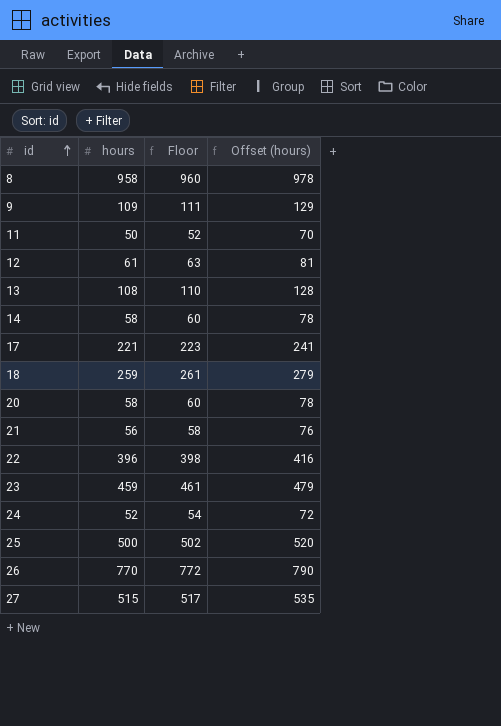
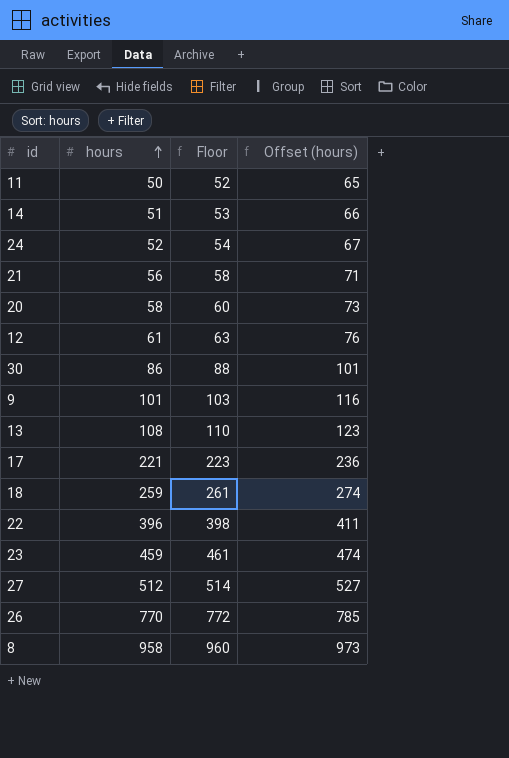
row order: id ascending -> hours ascending
column Offset (hours) | formula: [hours] + 20 -> [hours] + 15
row 25: 500 | 502 | 520 -> none
14 | hours: 58 -> 51
14 | Floor: 60 -> 53
row 30: none -> 86 | 88 | 101
9 | hours: 109 -> 101
9 | Floor: 111 -> 103
27 | hours: 515 -> 512
27 | Floor: 517 -> 514

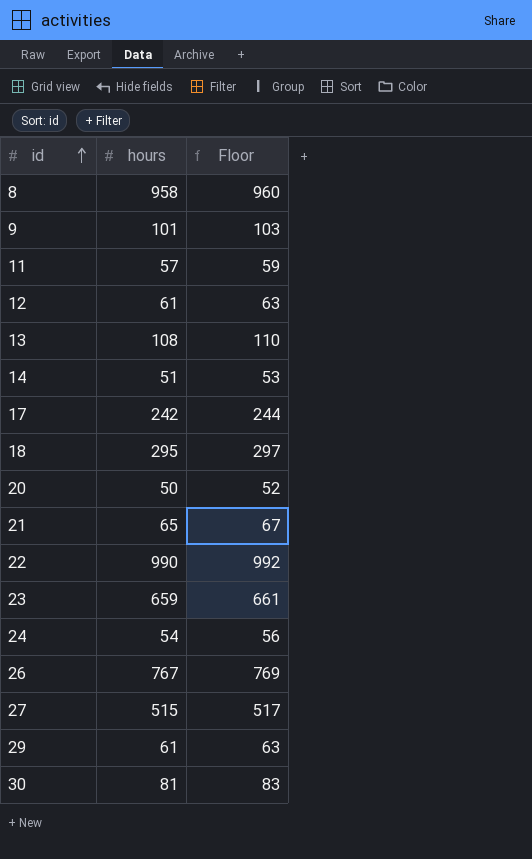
row order: hours ascending -> id ascending
column Offset (hours) | formula: [hours] + 15 -> none
11 | hours: 50 -> 57
11 | Floor: 52 -> 59
17 | hours: 221 -> 242
17 | Floor: 223 -> 244
18 | hours: 259 -> 295
18 | Floor: 261 -> 297
20 | hours: 58 -> 50
20 | Floor: 60 -> 52
21 | hours: 56 -> 65
21 | Floor: 58 -> 67
22 | hours: 396 -> 990
22 | Floor: 398 -> 992
23 | hours: 459 -> 659
23 | Floor: 461 -> 661
24 | hours: 52 -> 54
24 | Floor: 54 -> 56
26 | hours: 770 -> 767
26 | Floor: 772 -> 769
27 | hours: 512 -> 515
27 | Floor: 514 -> 517
row 29: none -> 61 | 63
30 | hours: 86 -> 81
30 | Floor: 88 -> 83

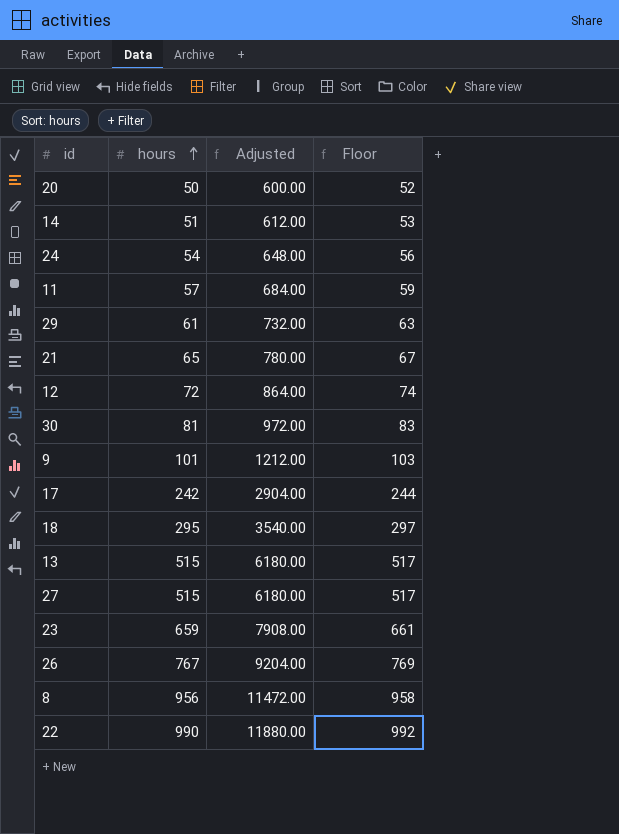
row order: id ascending -> hours ascending
column Adjusted | formula: none -> [hours] * 12
12 | hours: 61 -> 72
12 | Floor: 63 -> 74
13 | hours: 108 -> 515
13 | Floor: 110 -> 517
8 | hours: 958 -> 956
8 | Floor: 960 -> 958

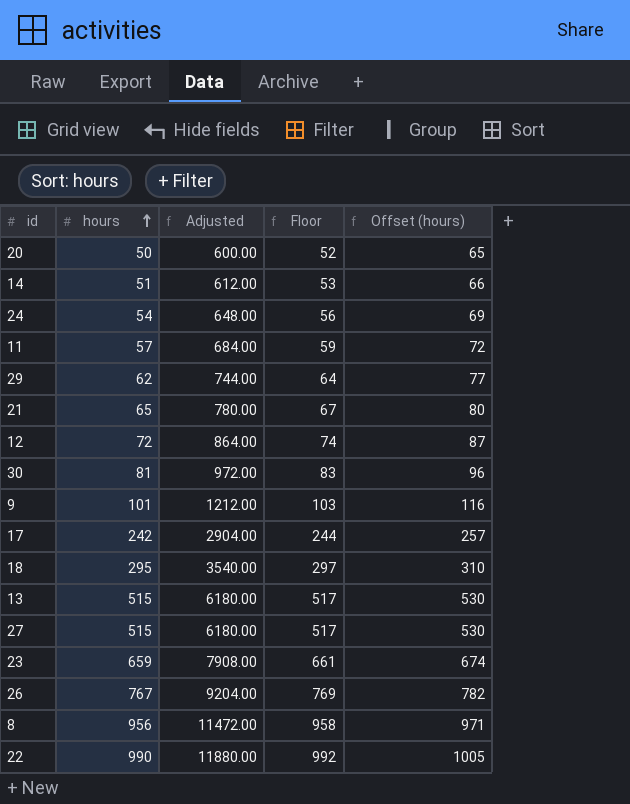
column Offset (hours) | formula: none -> [hours] + 15
29 | hours: 61 -> 62
29 | Adjusted: 732.00 -> 744.00
29 | Floor: 63 -> 64

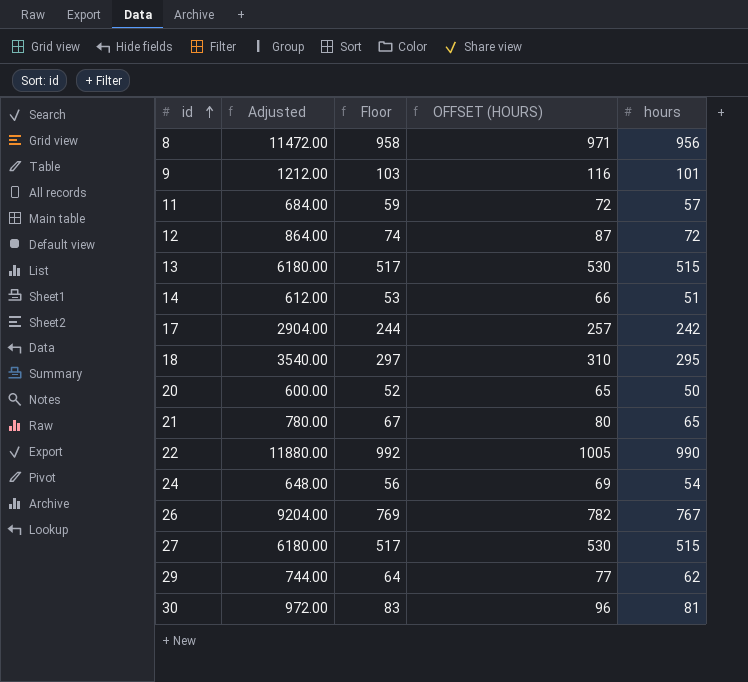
row order: hours ascending -> id ascending
column name: Offset (hours) -> OFFSET (HOURS)
column hours | position: 2 -> 5
row 23: 659 | 7908.00 | 661 | 674 -> none

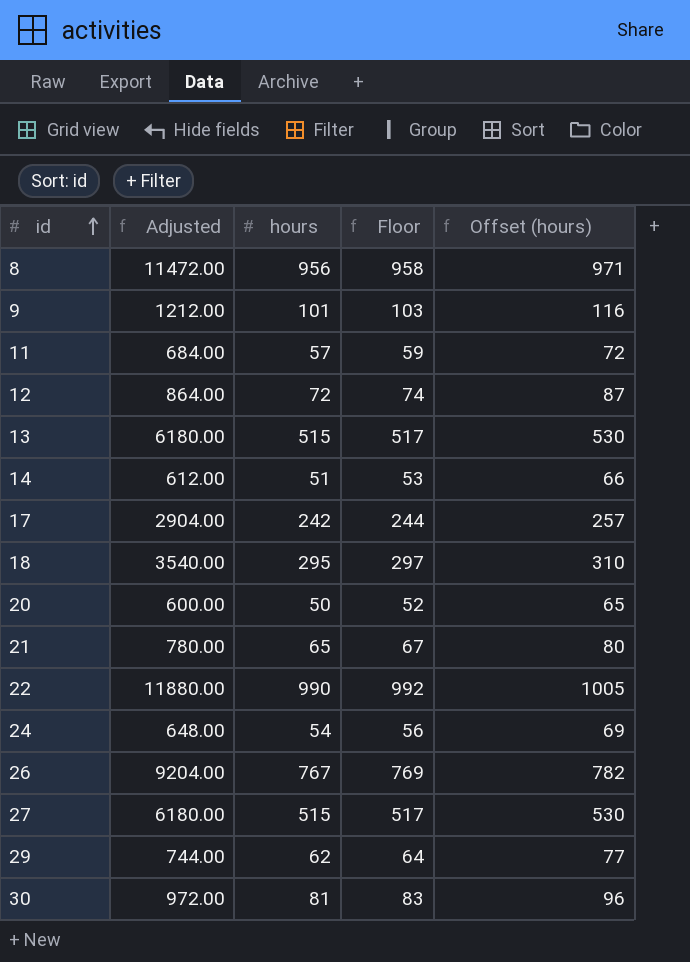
column hours | position: 5 -> 3
column name: OFFSET (HOURS) -> Offset (hours)

